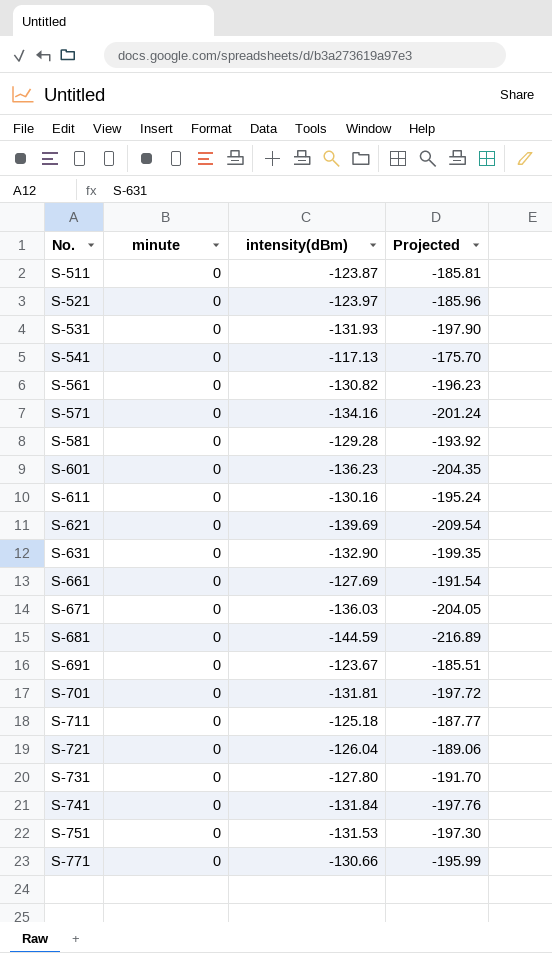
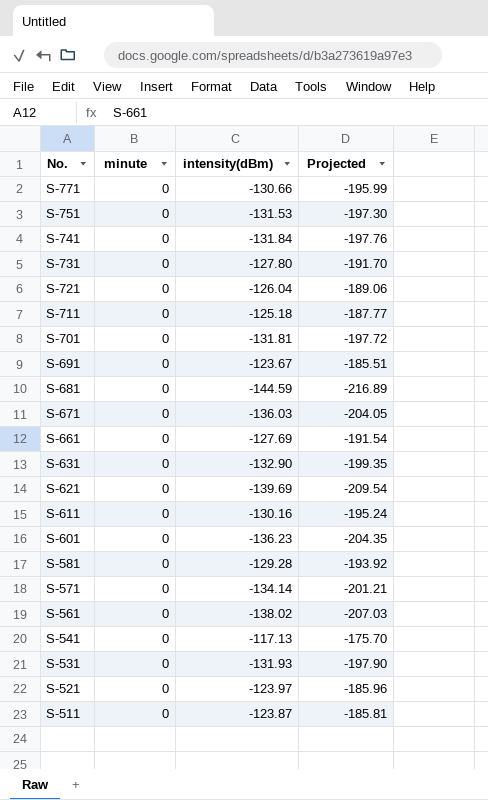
row order: No. ascending -> No. descending
S-571 | intensity(dBm): -134.16 -> -134.14
S-571 | Projected: -201.24 -> -201.21
S-561 | intensity(dBm): -130.82 -> -138.02
S-561 | Projected: -196.23 -> -207.03

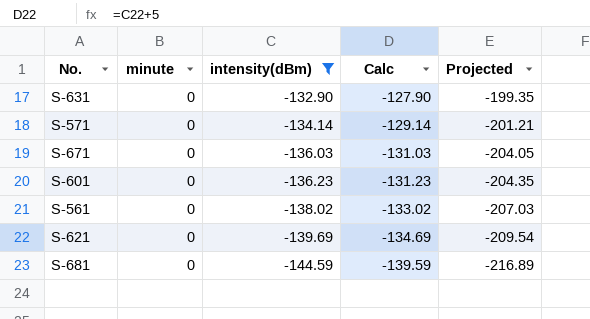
filter: none -> intensity(dBm) <= -132.90
row order: No. descending -> intensity(dBm) descending
column Calc | formula: none -> [intensity(dBm)] + 5

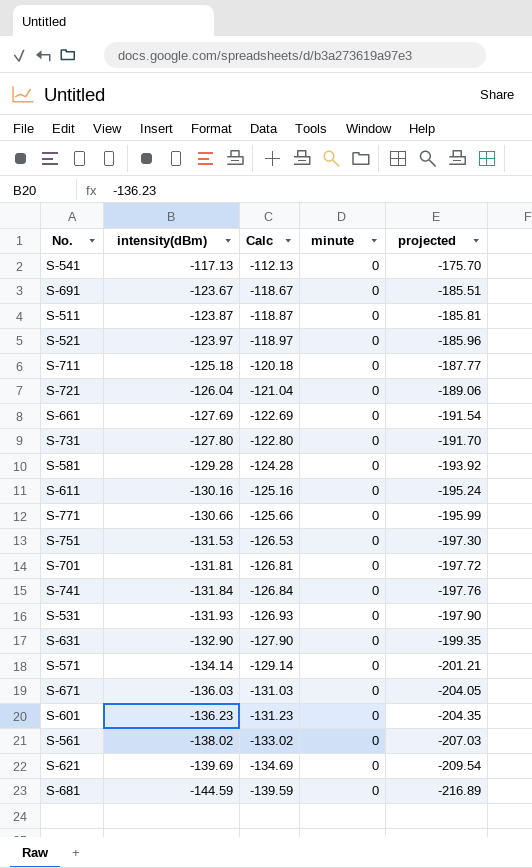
filter: intensity(dBm) <= -132.90 -> none
column minute | position: 2 -> 4
column name: Projected -> projected

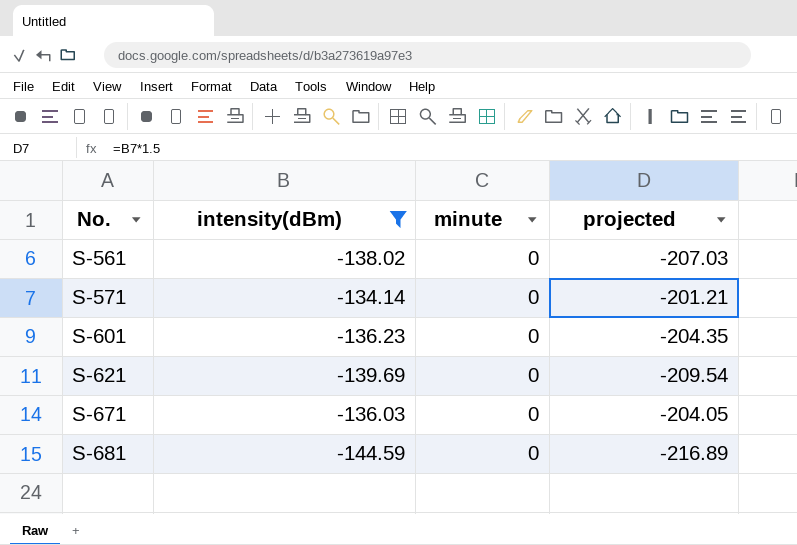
filter: none -> intensity(dBm) <= -134.14
row order: intensity(dBm) descending -> No. ascending
column Calc | formula: [intensity(dBm)] + 5 -> none

